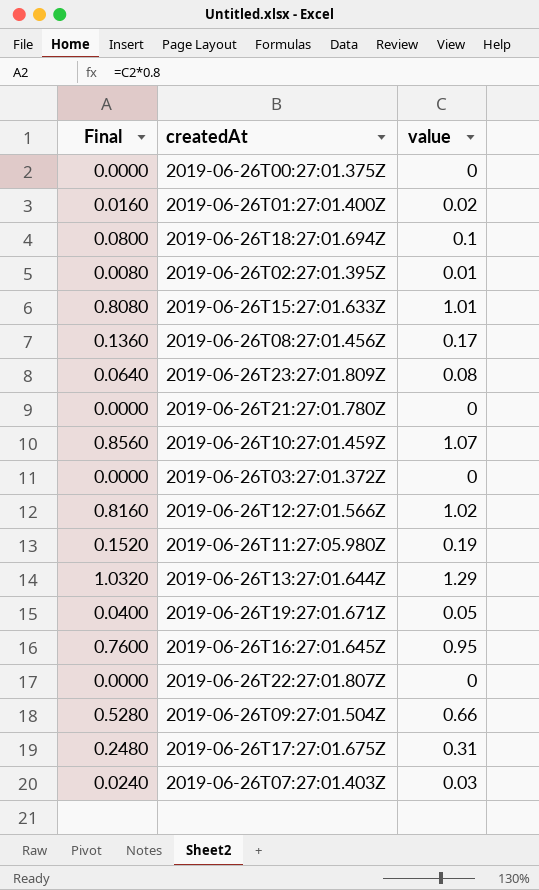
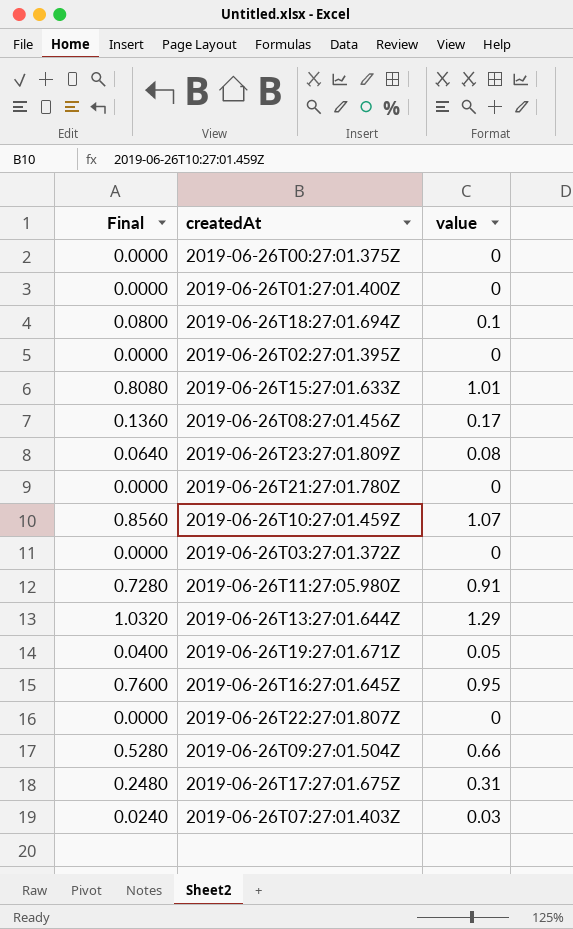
row 2019-06-26T12:27:01.566Z: 0.8160 | 1.02 -> none
2019-06-26T01:27:01.400Z | Final: 0.0160 -> 0.0000
2019-06-26T01:27:01.400Z | value: 0.02 -> 0
2019-06-26T02:27:01.395Z | Final: 0.0080 -> 0.0000
2019-06-26T02:27:01.395Z | value: 0.01 -> 0
2019-06-26T11:27:05.980Z | Final: 0.1520 -> 0.7280
2019-06-26T11:27:05.980Z | value: 0.19 -> 0.91

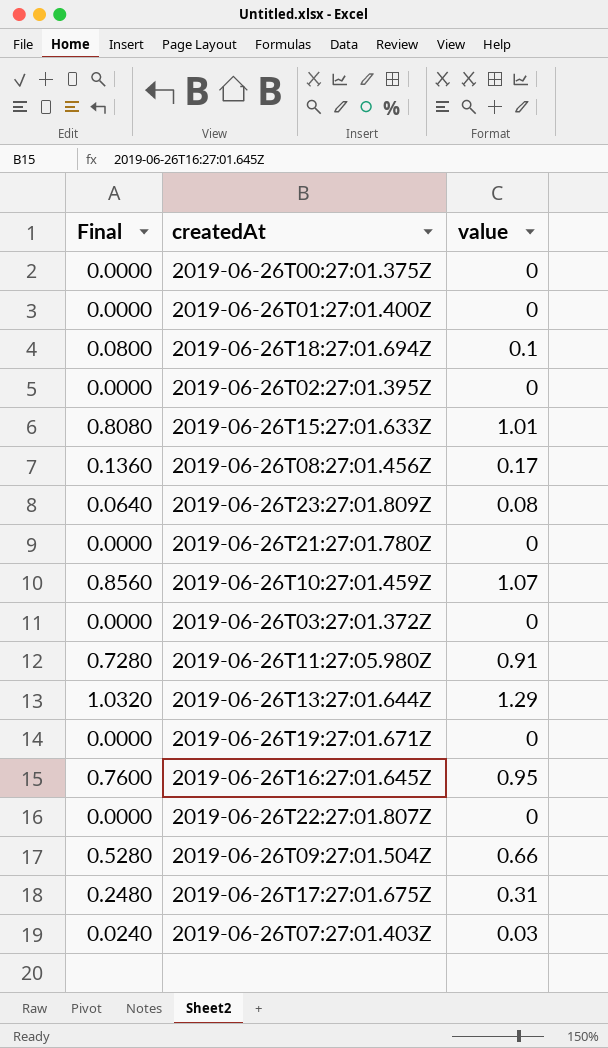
2019-06-26T19:27:01.671Z | Final: 0.0400 -> 0.0000
2019-06-26T19:27:01.671Z | value: 0.05 -> 0

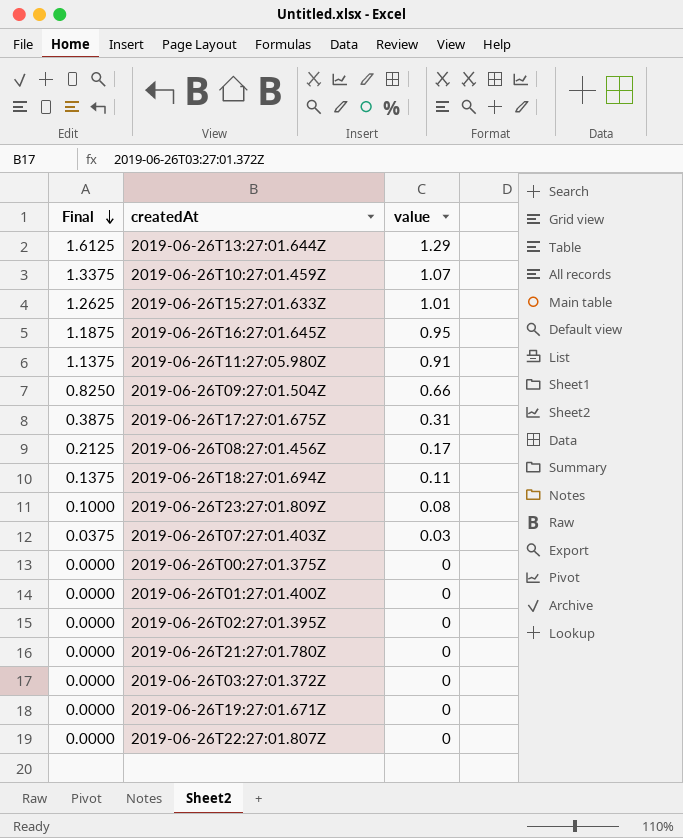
row order: none -> Final descending
column Final | formula: [value] * 0.8 -> [value] * 1.25
2019-06-26T18:27:01.694Z | value: 0.1 -> 0.11

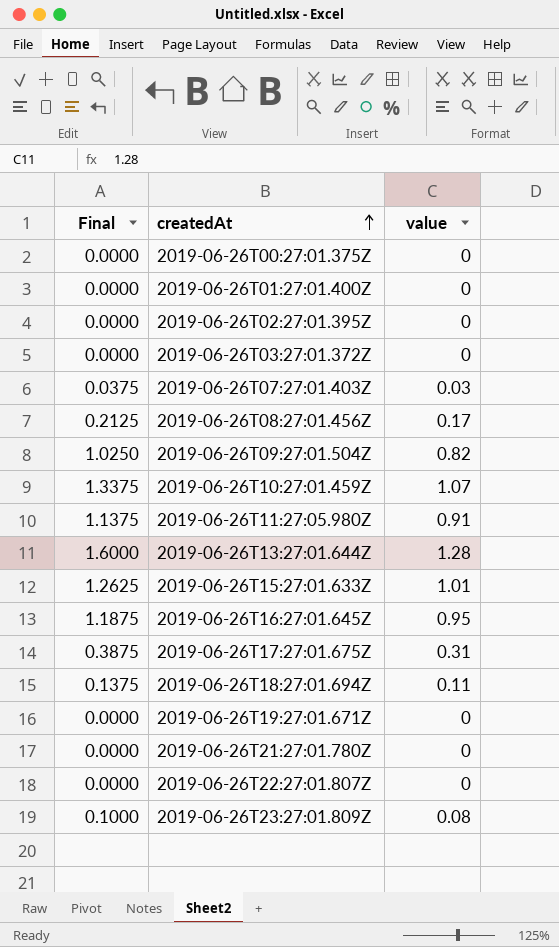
row order: Final descending -> createdAt ascending
2019-06-26T09:27:01.504Z | Final: 0.8250 -> 1.0250
2019-06-26T09:27:01.504Z | value: 0.66 -> 0.82
2019-06-26T13:27:01.644Z | Final: 1.6125 -> 1.6000
2019-06-26T13:27:01.644Z | value: 1.29 -> 1.28

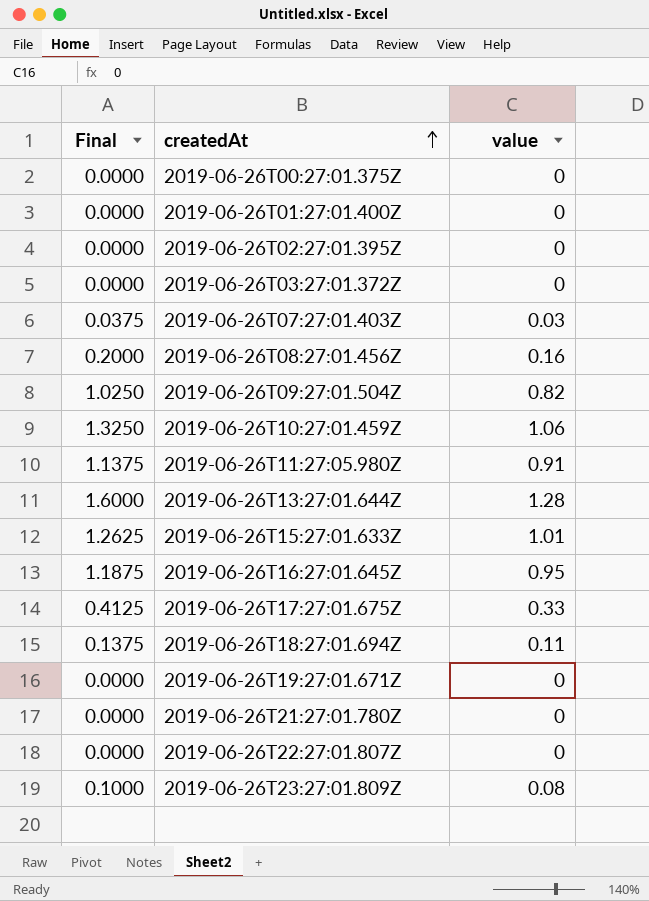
2019-06-26T08:27:01.456Z | Final: 0.2125 -> 0.2000
2019-06-26T08:27:01.456Z | value: 0.17 -> 0.16
2019-06-26T10:27:01.459Z | Final: 1.3375 -> 1.3250
2019-06-26T10:27:01.459Z | value: 1.07 -> 1.06
2019-06-26T17:27:01.675Z | Final: 0.3875 -> 0.4125
2019-06-26T17:27:01.675Z | value: 0.31 -> 0.33

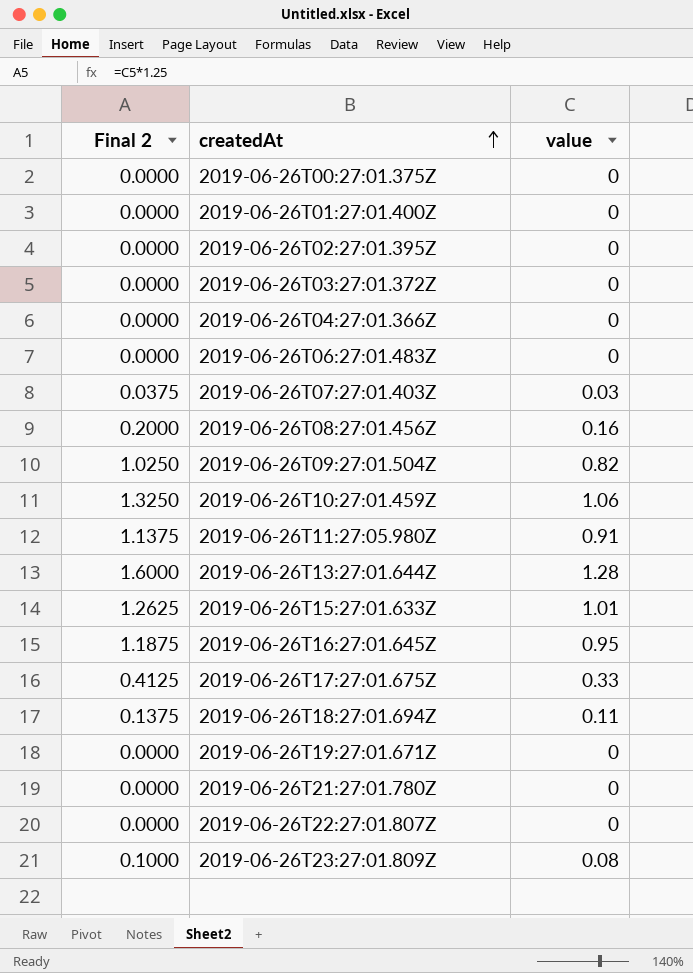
column name: Final -> Final 2
row 2019-06-26T04:27:01.366Z: none -> 0.0000 | 0
row 2019-06-26T06:27:01.483Z: none -> 0.0000 | 0

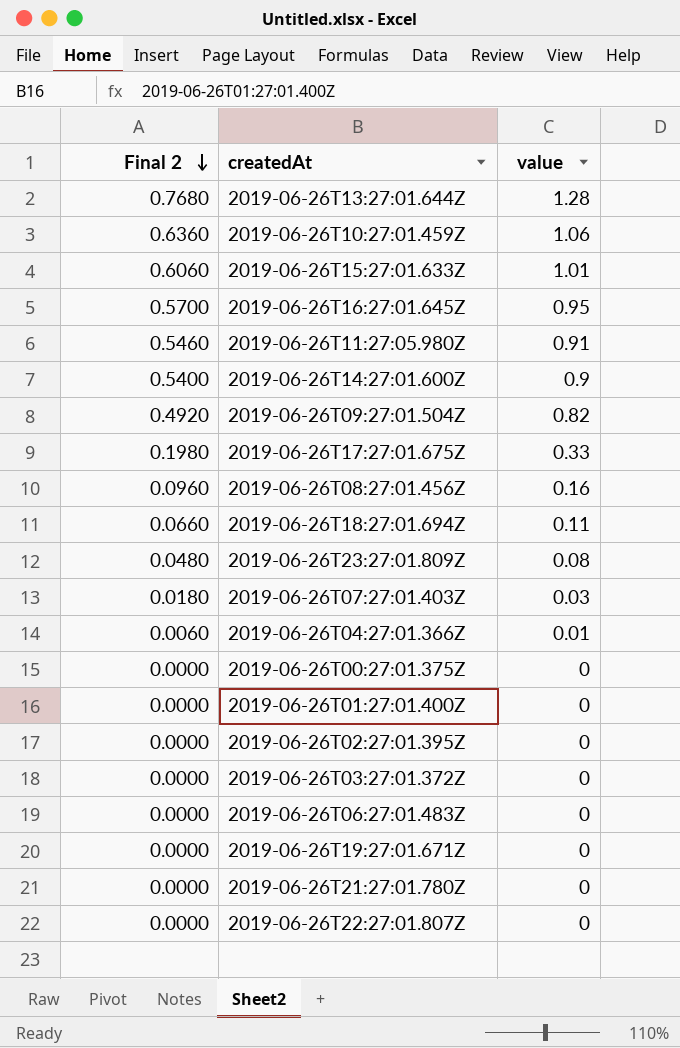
row order: createdAt ascending -> Final 2 descending
column Final 2 | formula: [value] * 1.25 -> [value] * 0.6
row 2019-06-26T14:27:01.600Z: none -> 0.5400 | 0.9
2019-06-26T04:27:01.366Z | value: 0 -> 0.01

